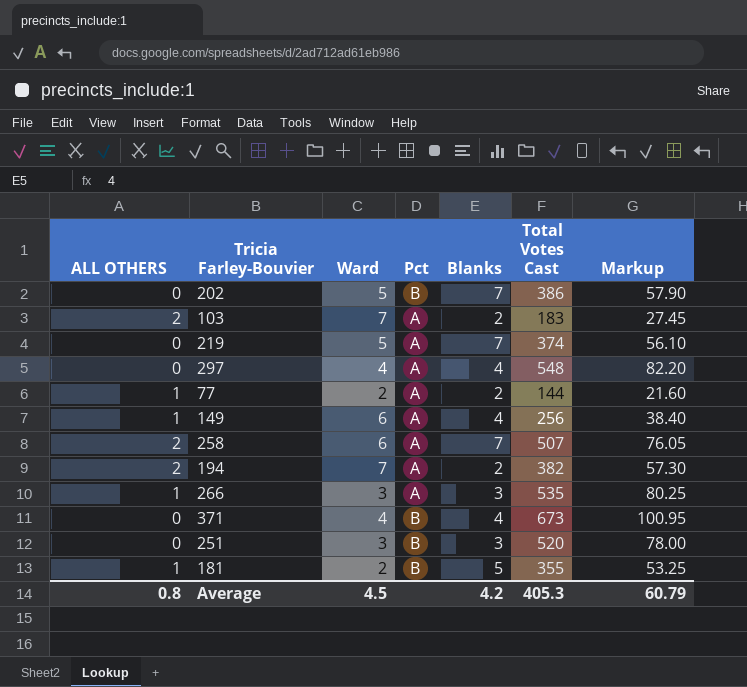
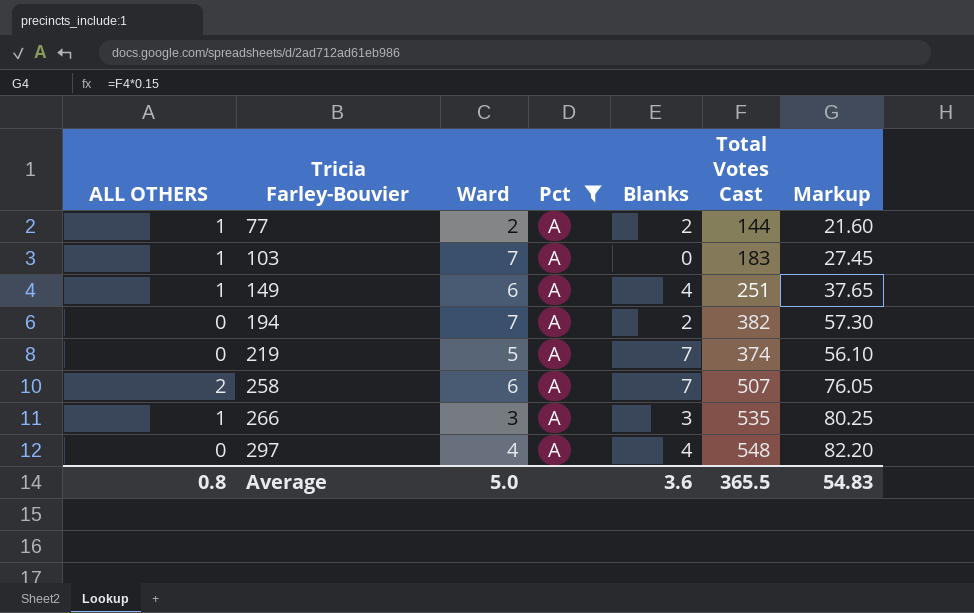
filter: none -> Pct = A
row order: none -> Tricia Farley-Bouvier ascending
103 | ALL OTHERS: 2 -> 1
103 | Blanks: 2 -> 0
149 | Total Votes Cast: 256 -> 251
149 | Markup: 38.40 -> 37.65
194 | ALL OTHERS: 2 -> 0
Average | Ward: 4.5 -> 5.0
Average | Blanks: 4.2 -> 3.6
Average | Total Votes Cast: 405.3 -> 365.5
Average | Markup: 60.79 -> 54.83

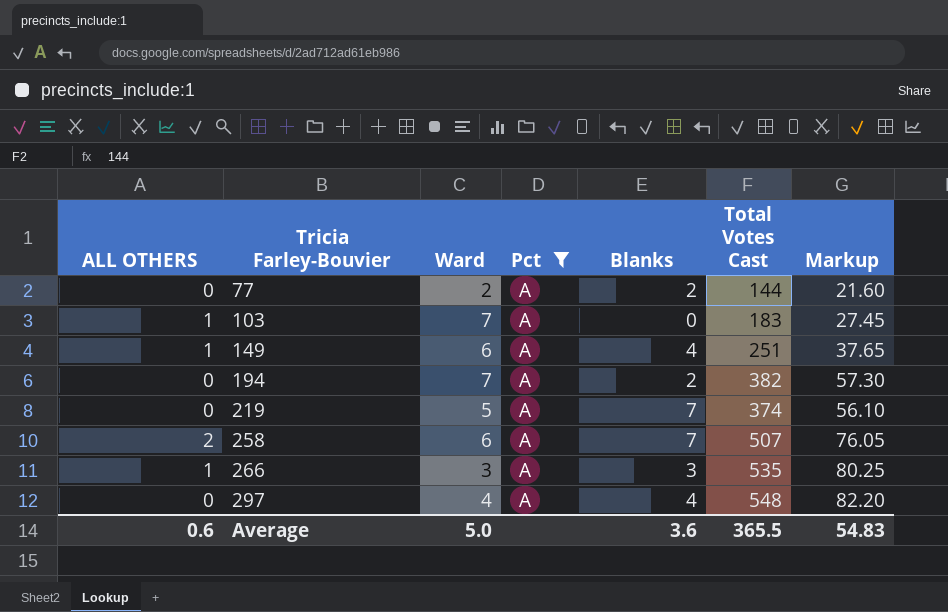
77 | ALL OTHERS: 1 -> 0
Average | ALL OTHERS: 0.8 -> 0.6

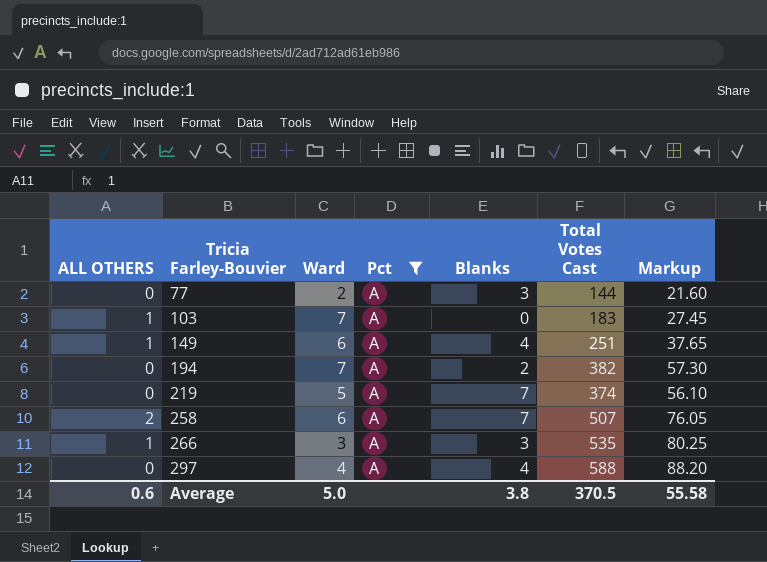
77 | Blanks: 2 -> 3
297 | Total Votes Cast: 548 -> 588
297 | Markup: 82.20 -> 88.20
Average | Blanks: 3.6 -> 3.8
Average | Total Votes Cast: 365.5 -> 370.5
Average | Markup: 54.83 -> 55.58

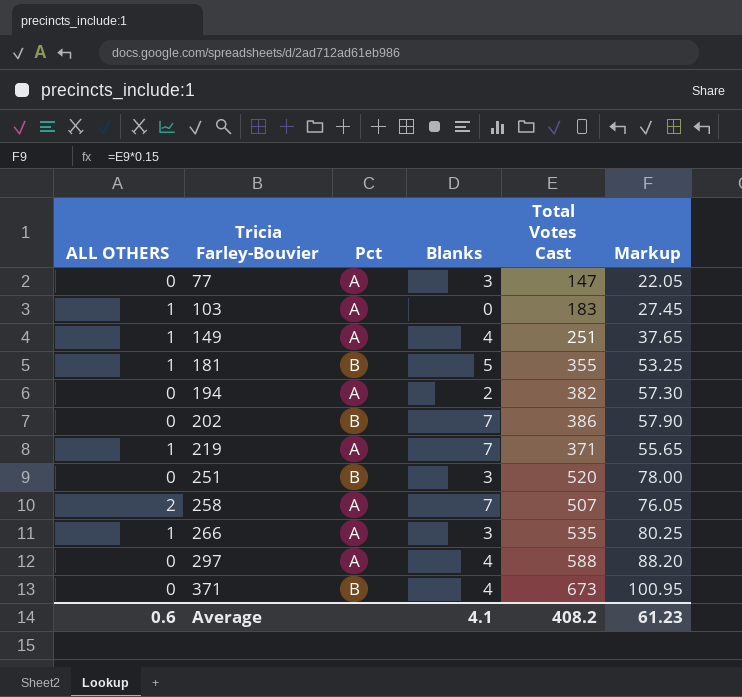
filter: Pct = A -> none
column Ward | position: 3 -> none
77 | Total Votes Cast: 144 -> 147
77 | Markup: 21.60 -> 22.05
219 | ALL OTHERS: 0 -> 1
219 | Total Votes Cast: 374 -> 371
219 | Markup: 56.10 -> 55.65
Average | Blanks: 3.8 -> 4.1
Average | Total Votes Cast: 370.5 -> 408.2
Average | Markup: 55.58 -> 61.23

